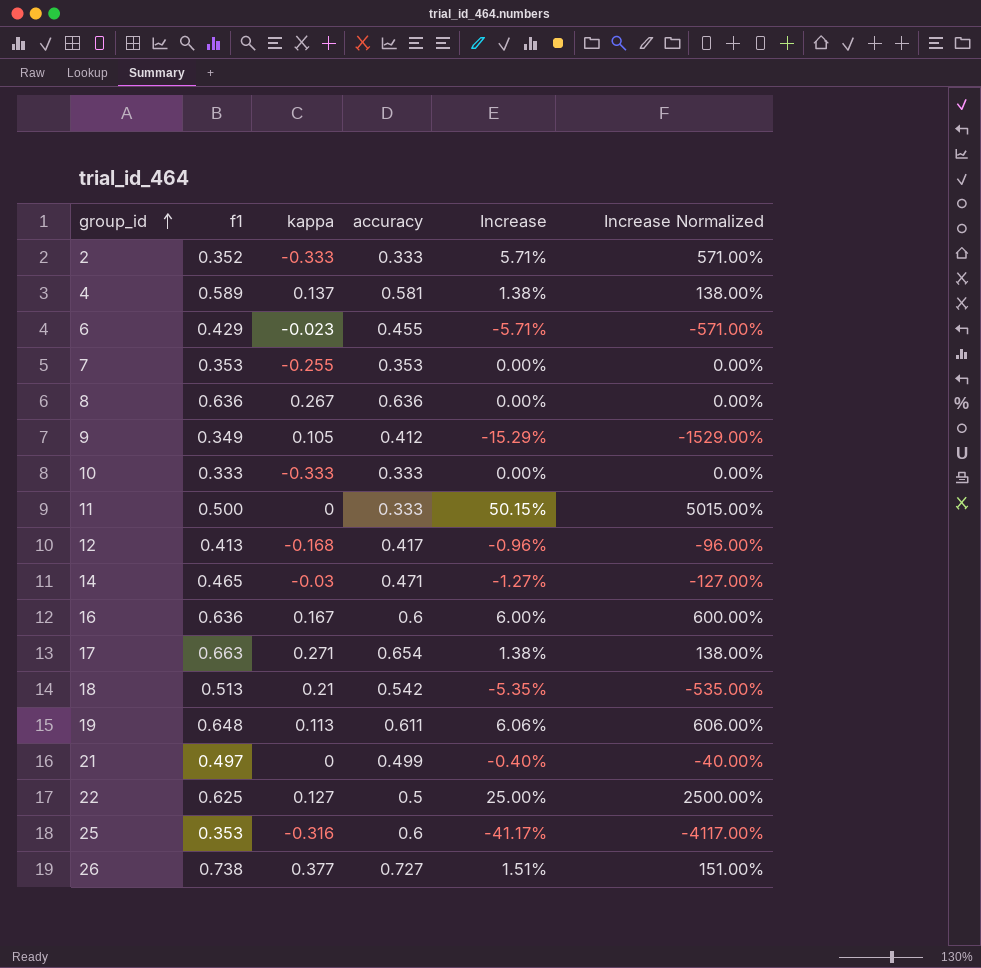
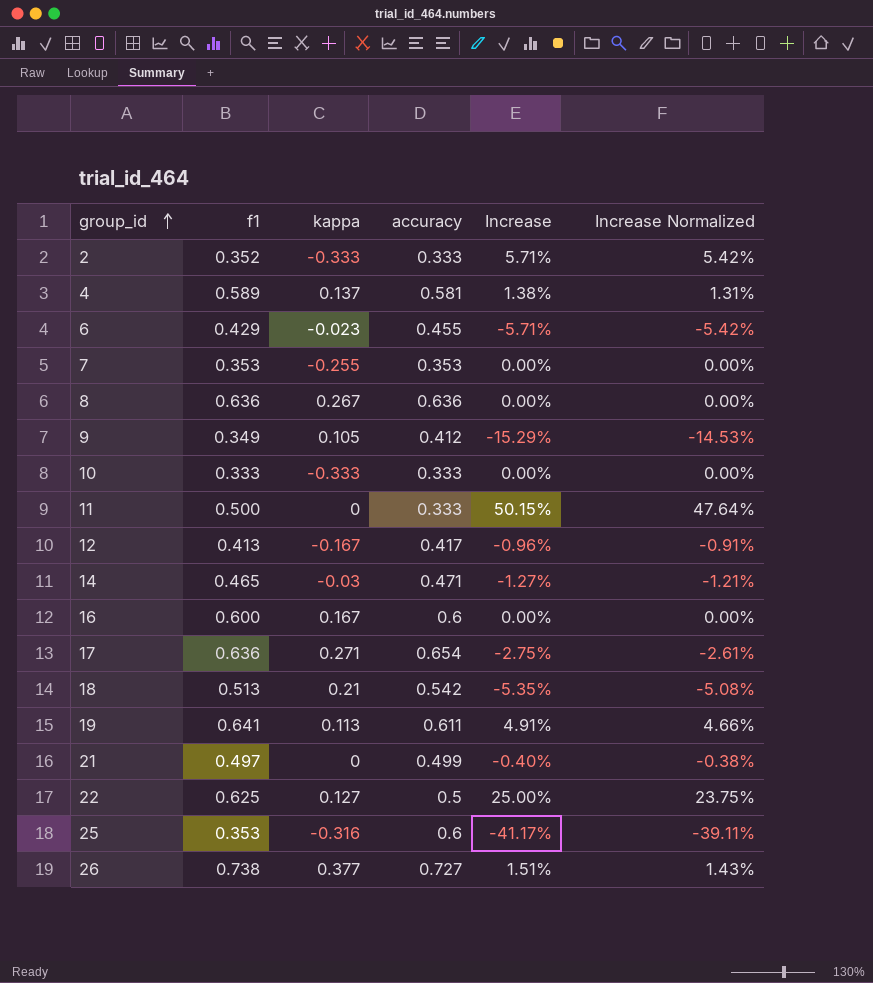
column Increase Normalized | formula: [Increase] * 100 -> [Increase] * 0.95
12 | kappa: -0.168 -> -0.167
16 | f1: 0.636 -> 0.600
16 | Increase: 6.00% -> 0.00%
17 | f1: 0.663 -> 0.636
17 | Increase: 1.38% -> -2.75%
19 | f1: 0.648 -> 0.641
19 | Increase: 6.06% -> 4.91%

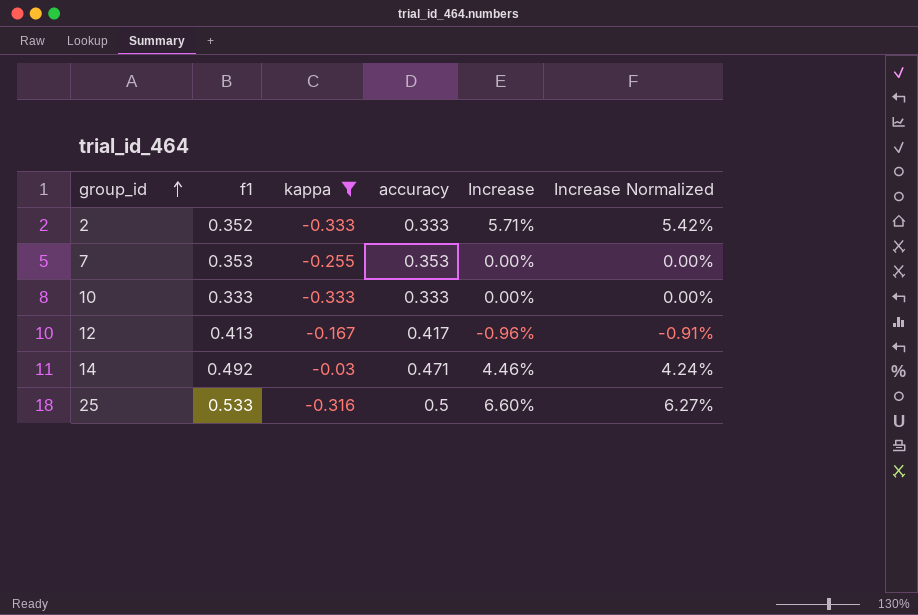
filter: none -> kappa <= -0.03
14 | f1: 0.465 -> 0.492
14 | Increase: -1.27% -> 4.46%
14 | Increase Normalized: -1.21% -> 4.24%
25 | f1: 0.353 -> 0.533
25 | accuracy: 0.6 -> 0.5
25 | Increase: -41.17% -> 6.60%
25 | Increase Normalized: -39.11% -> 6.27%

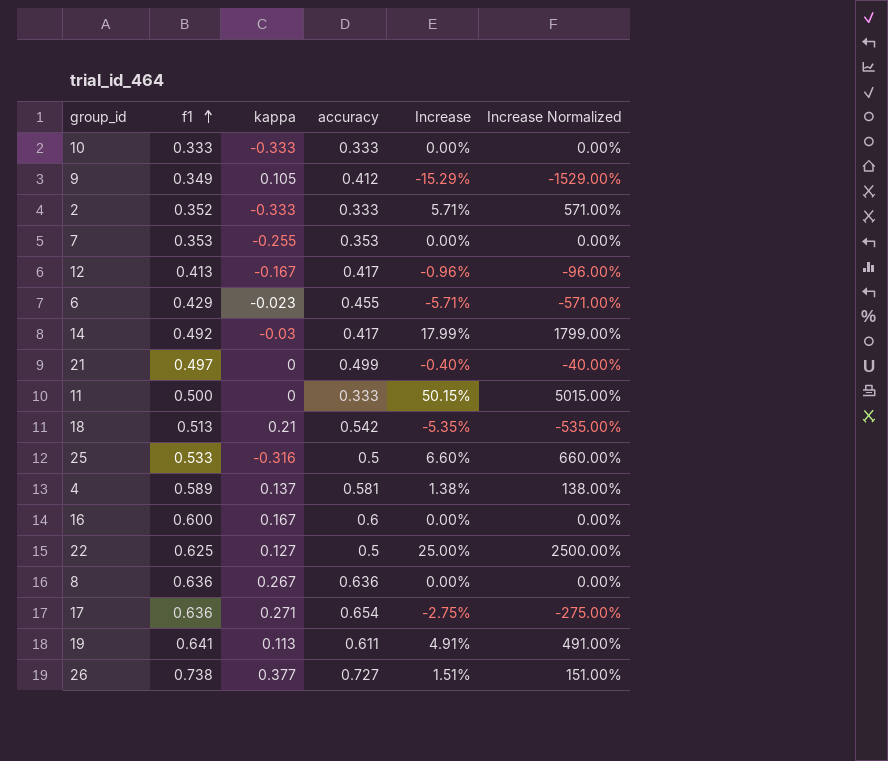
filter: kappa <= -0.03 -> none
row order: group_id ascending -> f1 ascending
column Increase Normalized | formula: [Increase] * 0.95 -> [Increase] * 100
14 | accuracy: 0.471 -> 0.417
14 | Increase: 4.46% -> 17.99%

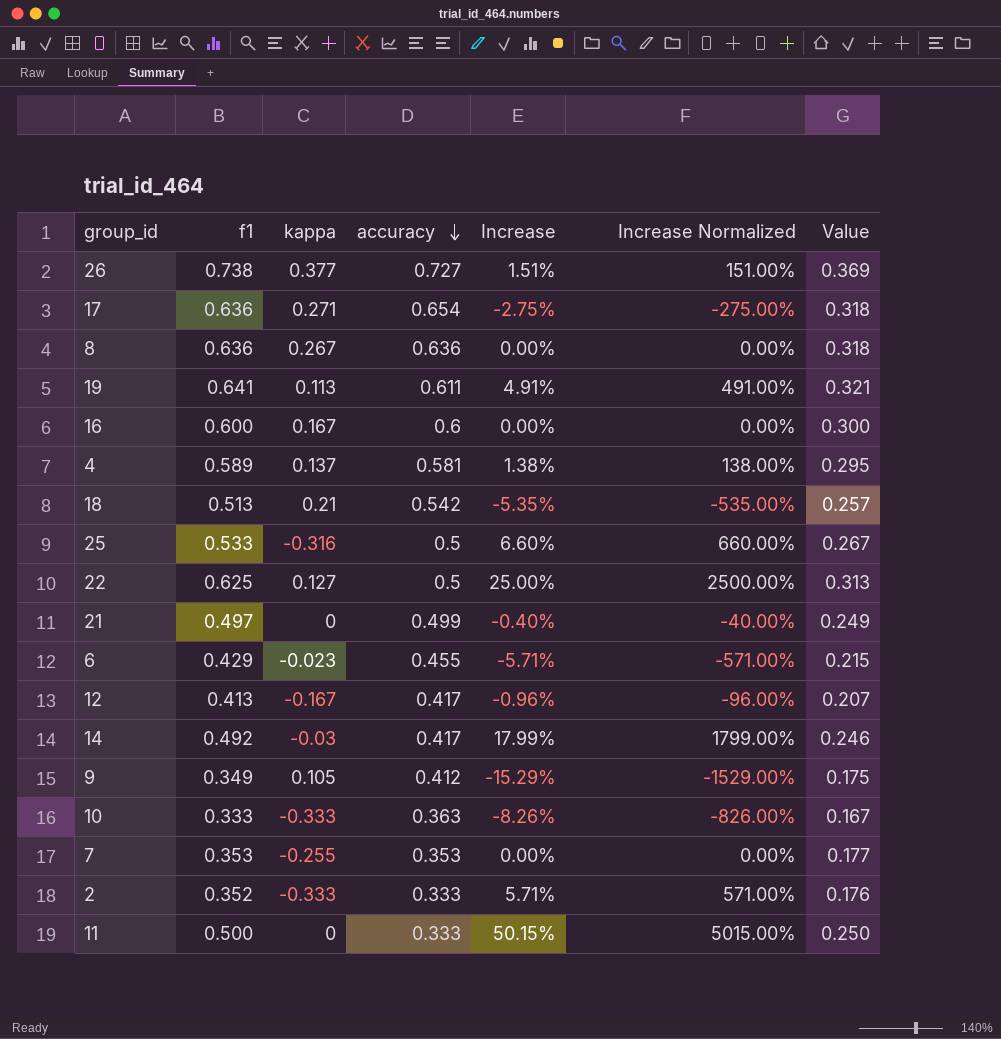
row order: f1 ascending -> accuracy descending
column Value | formula: none -> [f1] * 0.5
10 | accuracy: 0.333 -> 0.363
10 | Increase: 0.00% -> -8.26%
10 | Increase Normalized: 0.00% -> -826.00%

